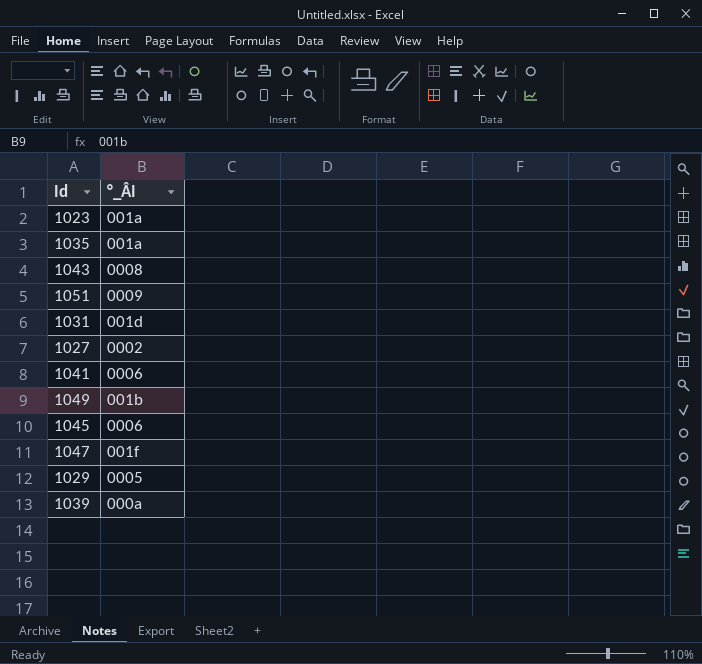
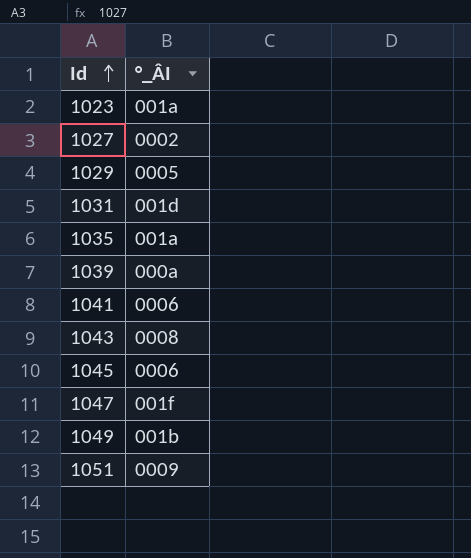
row order: none -> Id ascending

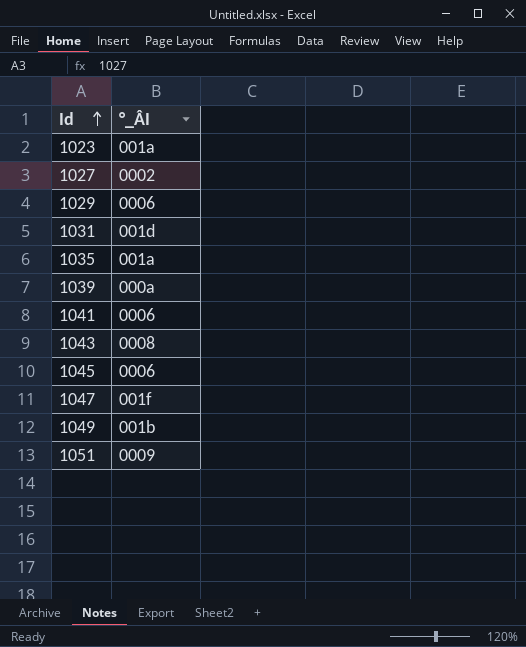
1029 | °_ÂI: 0005 -> 0006

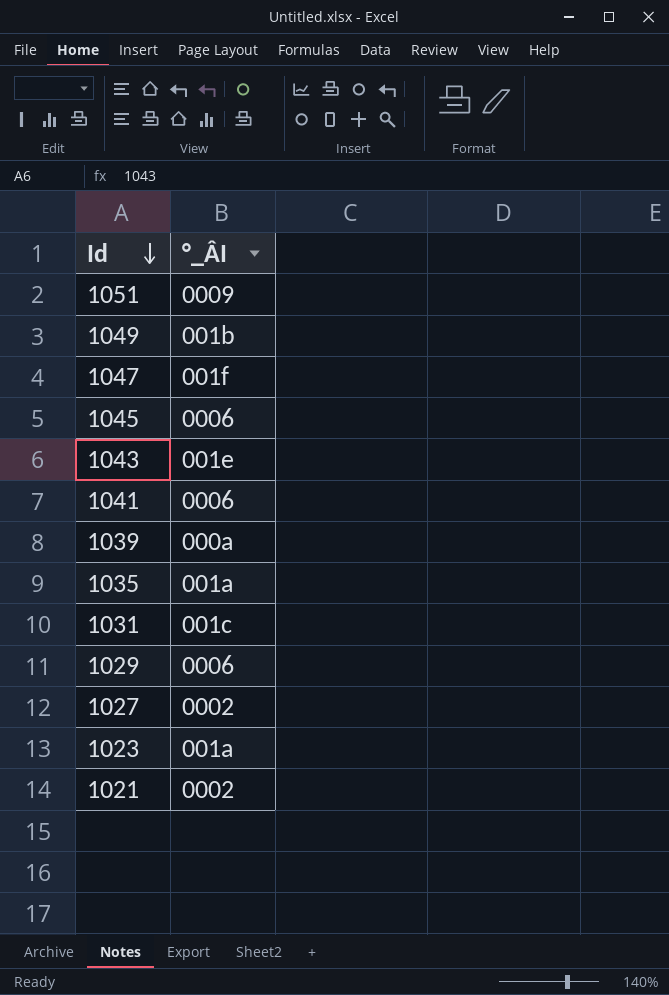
row order: Id ascending -> Id descending
1043 | °_ÂI: 0008 -> 001e
1031 | °_ÂI: 001d -> 001c
row 1021: none -> 0002

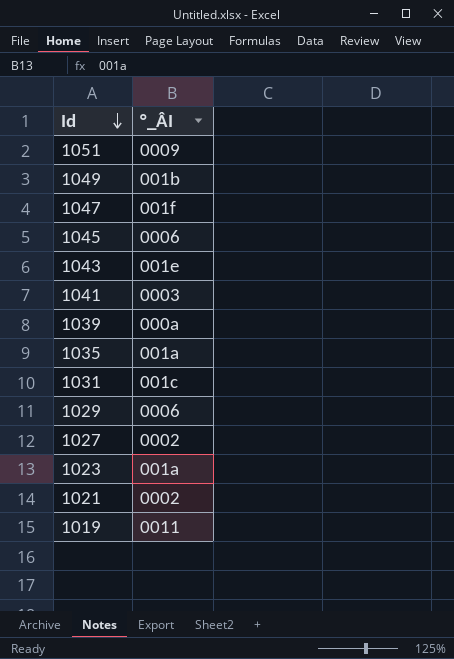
1041 | °_ÂI: 0006 -> 0003
row 1019: none -> 0011

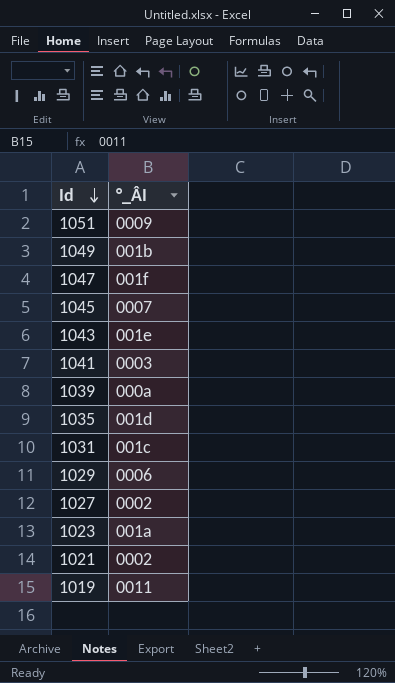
1045 | °_ÂI: 0006 -> 0007
1035 | °_ÂI: 001a -> 001d

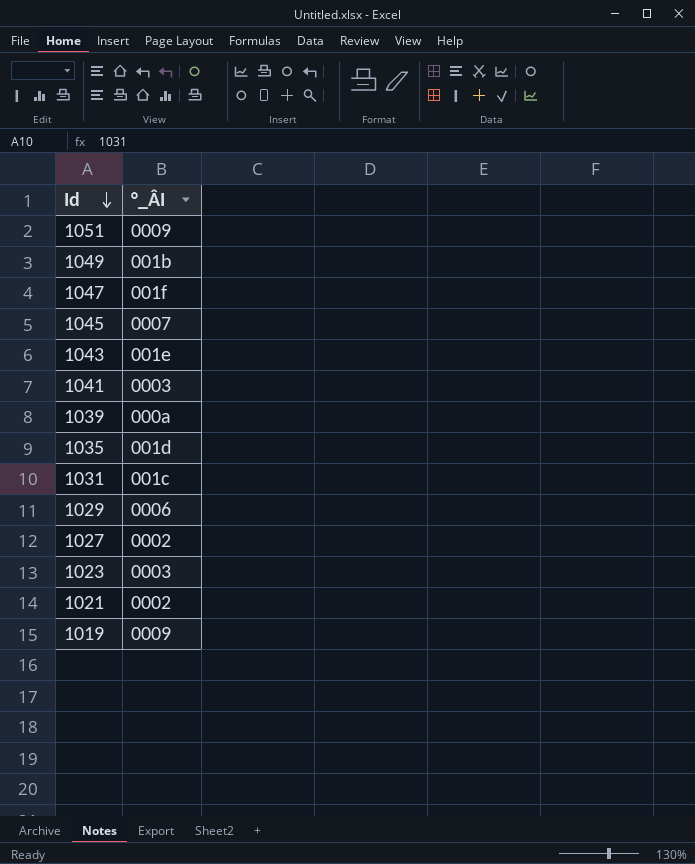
1023 | °_ÂI: 001a -> 0003
1019 | °_ÂI: 0011 -> 0009

